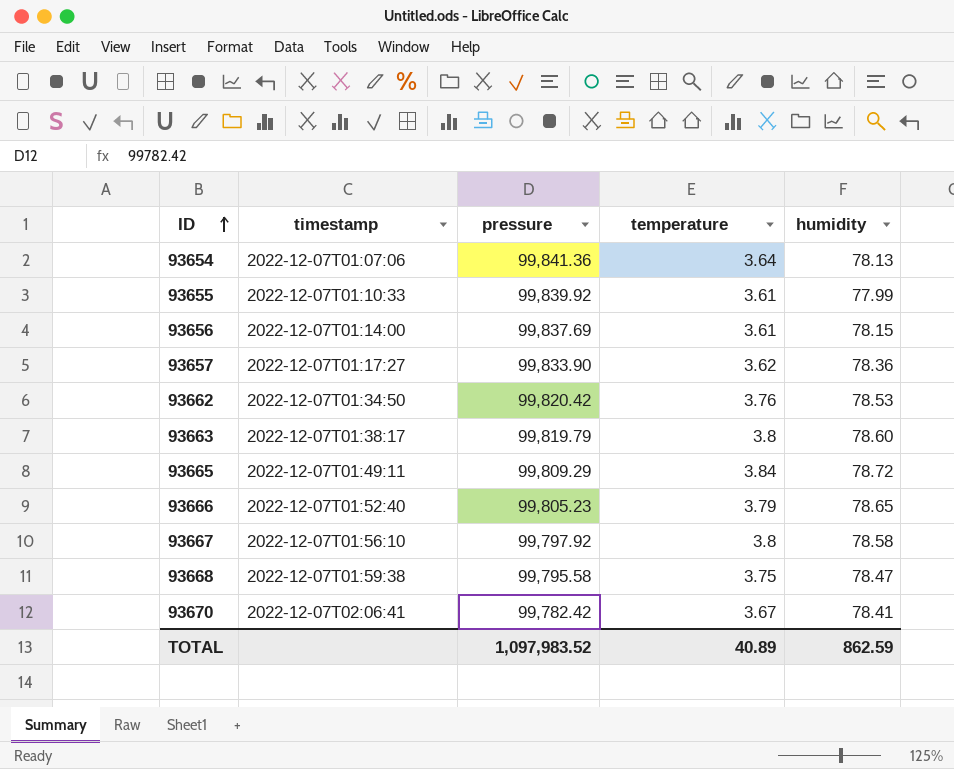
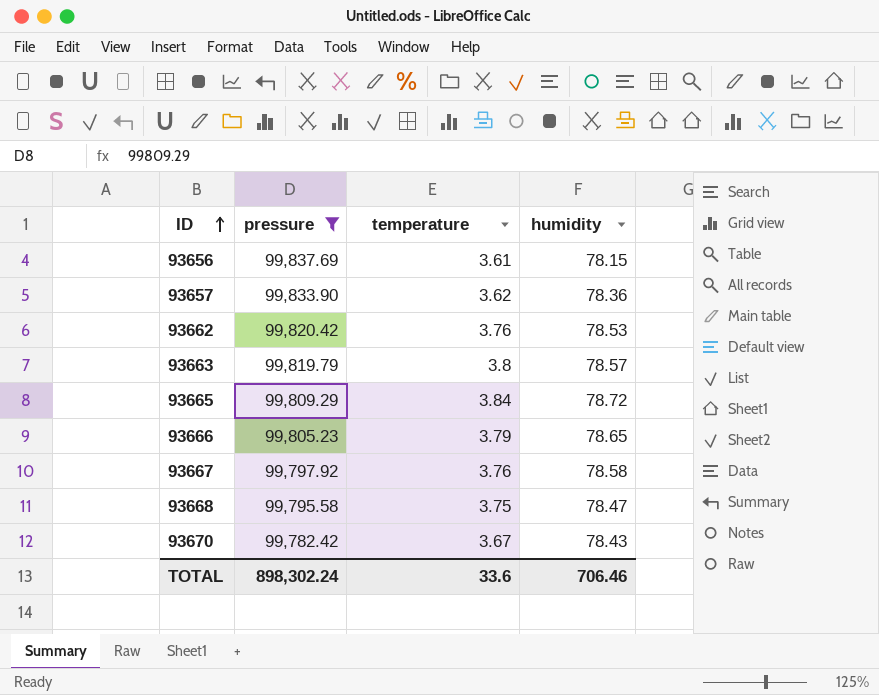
filter: none -> pressure <= 99,837.69
column timestamp | position: 2 -> none
93663 | humidity: 78.60 -> 78.57
93667 | temperature: 3.8 -> 3.76
93670 | humidity: 78.41 -> 78.43
TOTAL | pressure: 1,097,983.52 -> 898,302.24
TOTAL | temperature: 40.89 -> 33.6
TOTAL | humidity: 862.59 -> 706.46

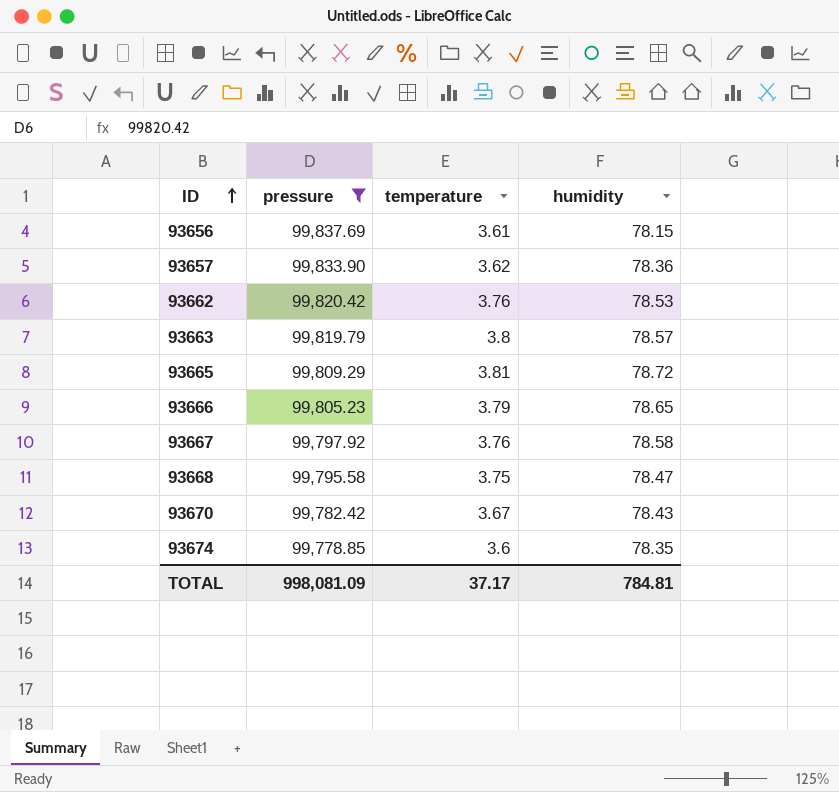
93665 | temperature: 3.84 -> 3.81
row 93674: none -> 99,778.85 | 3.6 | 78.35
TOTAL | pressure: 898,302.24 -> 998,081.09
TOTAL | temperature: 33.6 -> 37.17
TOTAL | humidity: 706.46 -> 784.81

